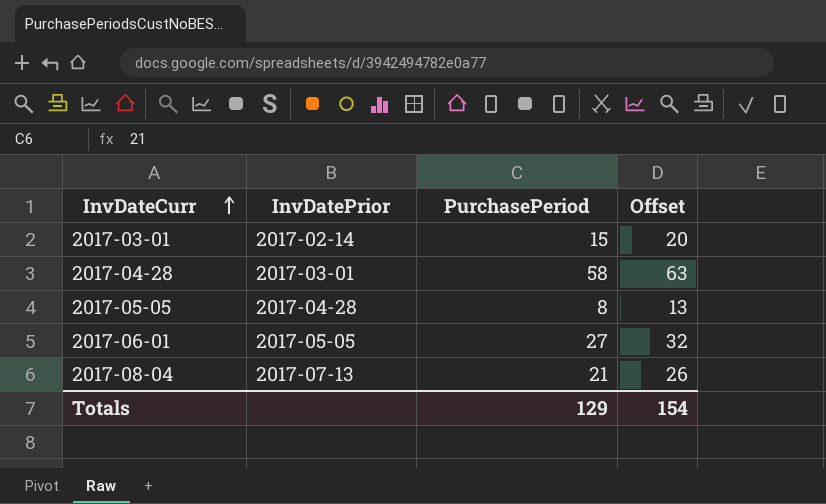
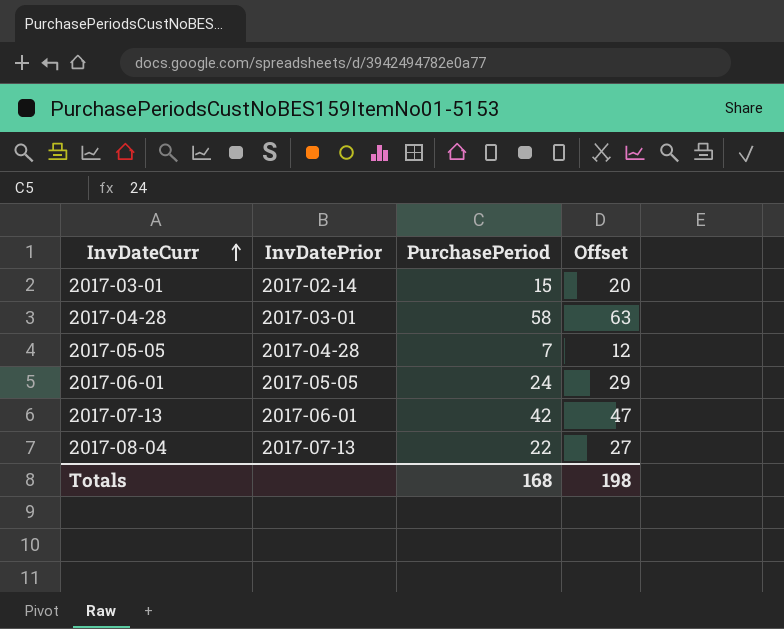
2017-05-05 | PurchasePeriod: 8 -> 7
2017-05-05 | Offset: 13 -> 12
2017-06-01 | PurchasePeriod: 27 -> 24
2017-06-01 | Offset: 32 -> 29
row 2017-07-13: none -> 2017-06-01 | 42 | 47
2017-08-04 | PurchasePeriod: 21 -> 22
2017-08-04 | Offset: 26 -> 27
Totals | PurchasePeriod: 129 -> 168
Totals | Offset: 154 -> 198

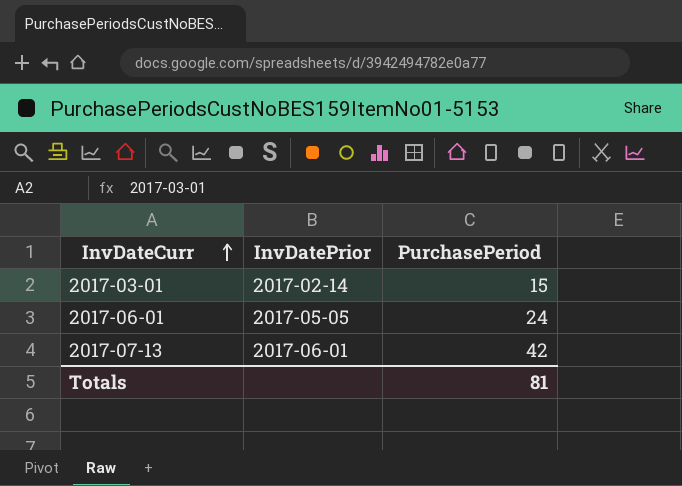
column Offset | formula: [PurchasePeriod] + 5 -> none
row 2017-04-28: 2017-03-01 | 58 | 63 -> none
row 2017-05-05: 2017-04-28 | 7 | 12 -> none
row 2017-08-04: 2017-07-13 | 22 | 27 -> none
Totals | PurchasePeriod: 168 -> 81

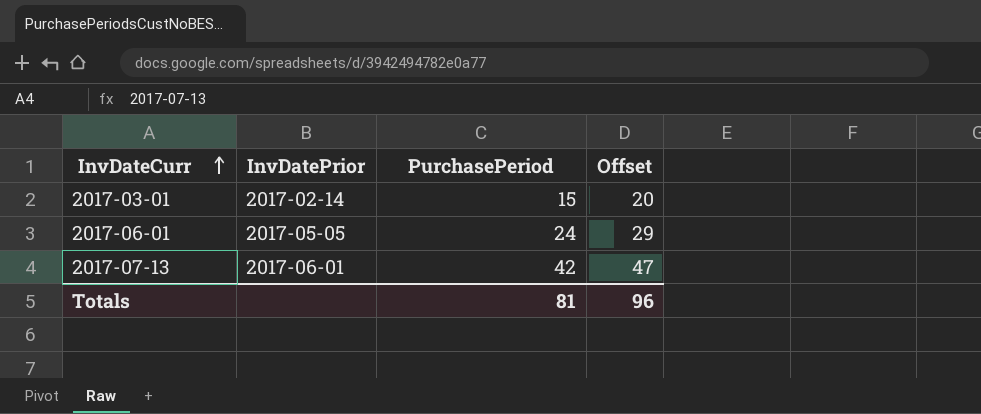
column Offset | formula: none -> [PurchasePeriod] + 5

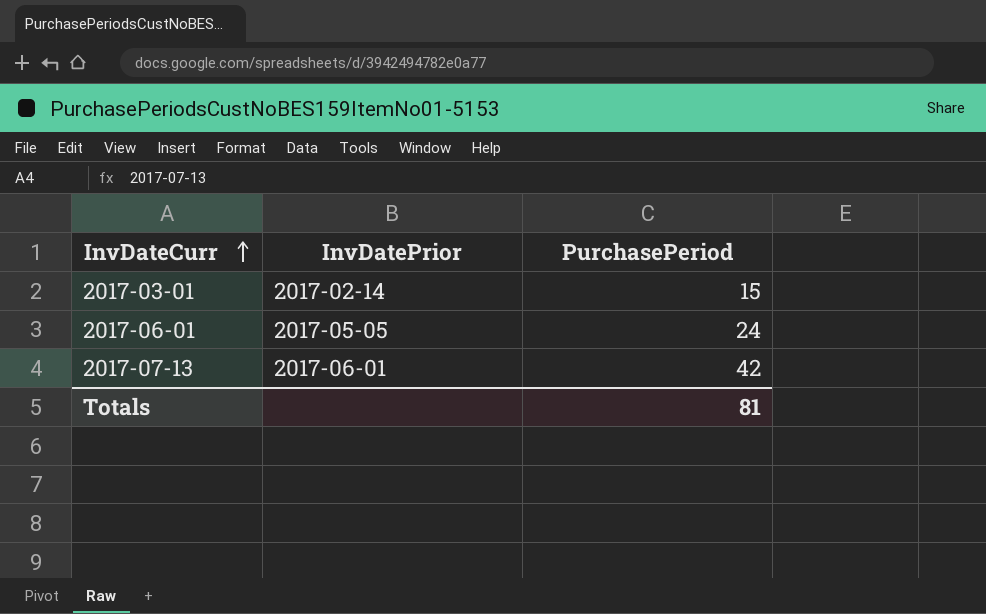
column Offset | formula: [PurchasePeriod] + 5 -> none

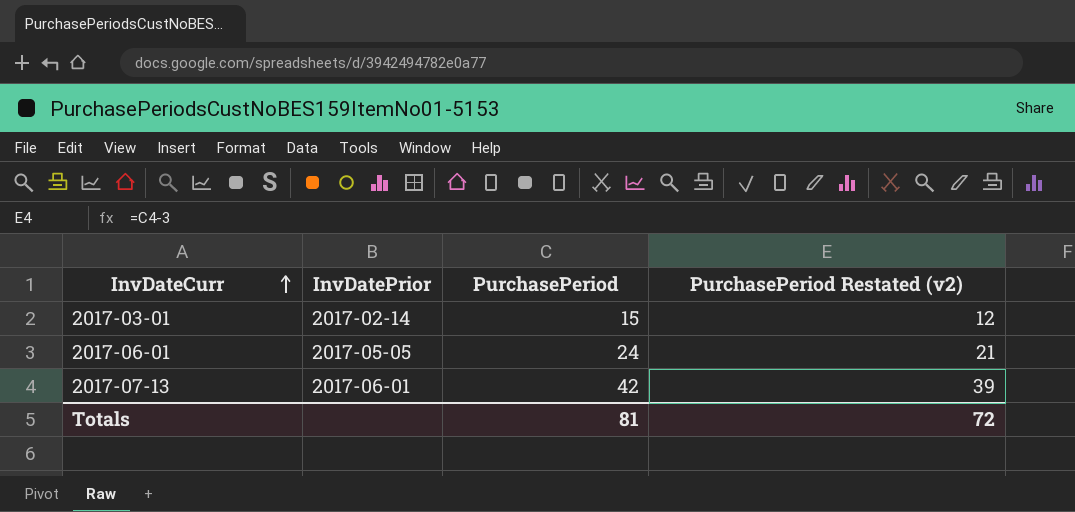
column PurchasePeriod Restated (v2) | formula: none -> [PurchasePeriod] - 3

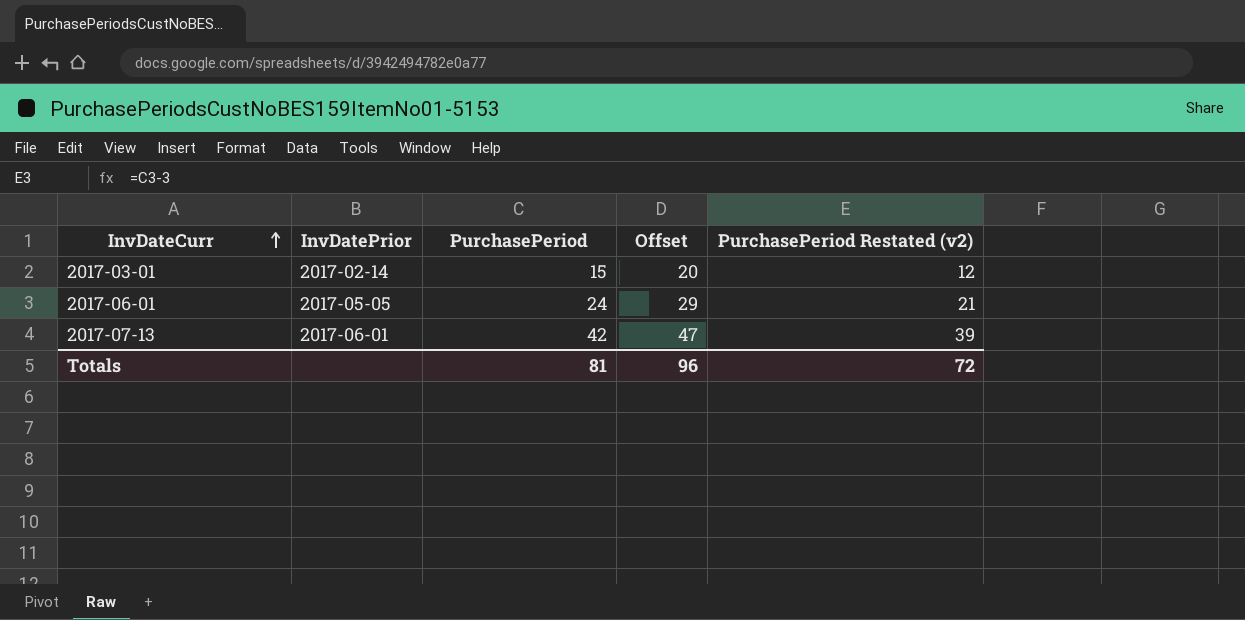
column Offset | formula: none -> [PurchasePeriod] + 5

